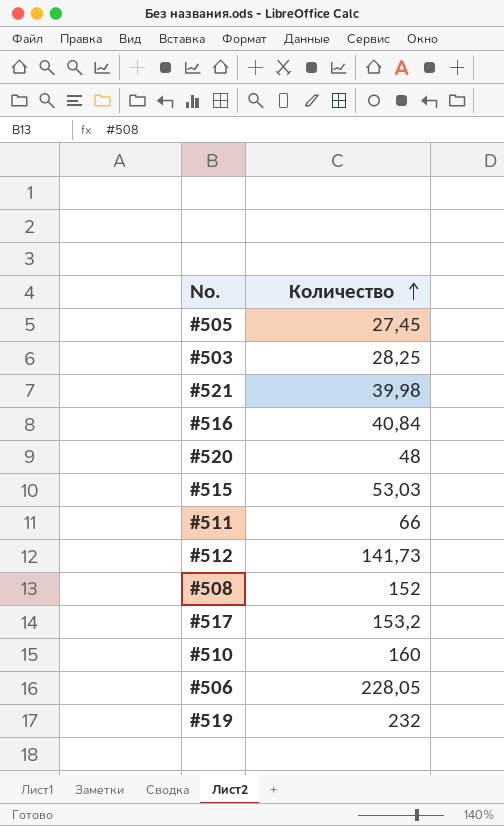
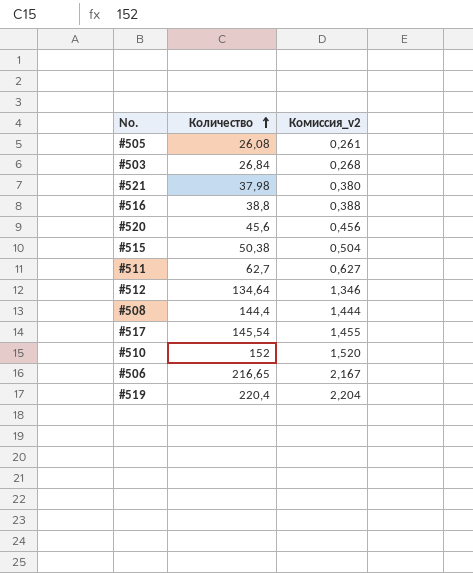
column Комиссия_v2 | formula: none -> [Количество] * 0,01
#505 | Количество: 27,45 -> 26,08
#503 | Количество: 28,25 -> 26,84
#521 | Количество: 39,98 -> 37,98
#516 | Количество: 40,84 -> 38,8
#520 | Количество: 48 -> 45,6
#515 | Количество: 53,03 -> 50,38
#511 | Количество: 66 -> 62,7
#512 | Количество: 141,73 -> 134,64
#508 | Количество: 152 -> 144,4
#517 | Количество: 153,2 -> 145,54
#510 | Количество: 160 -> 152
#506 | Количество: 228,05 -> 216,65
#519 | Количество: 232 -> 220,4

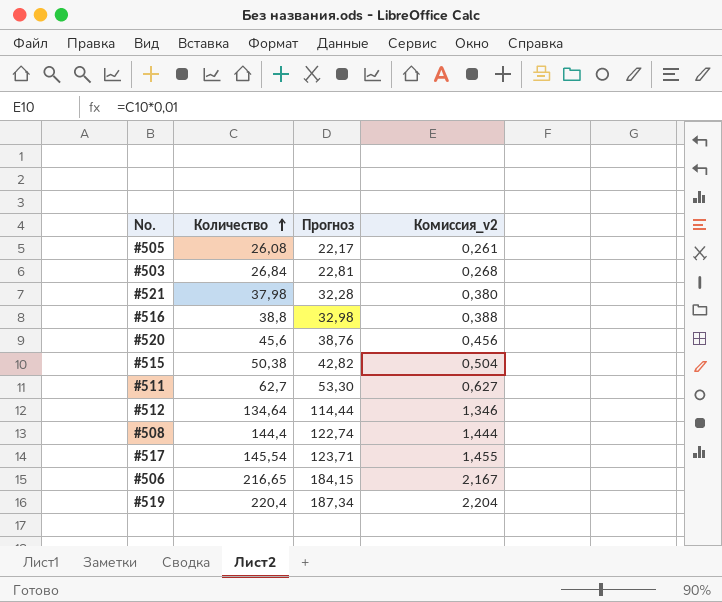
column Прогноз | formula: none -> [Количество] * 0,85
row #510: 152 | 1,520 -> none

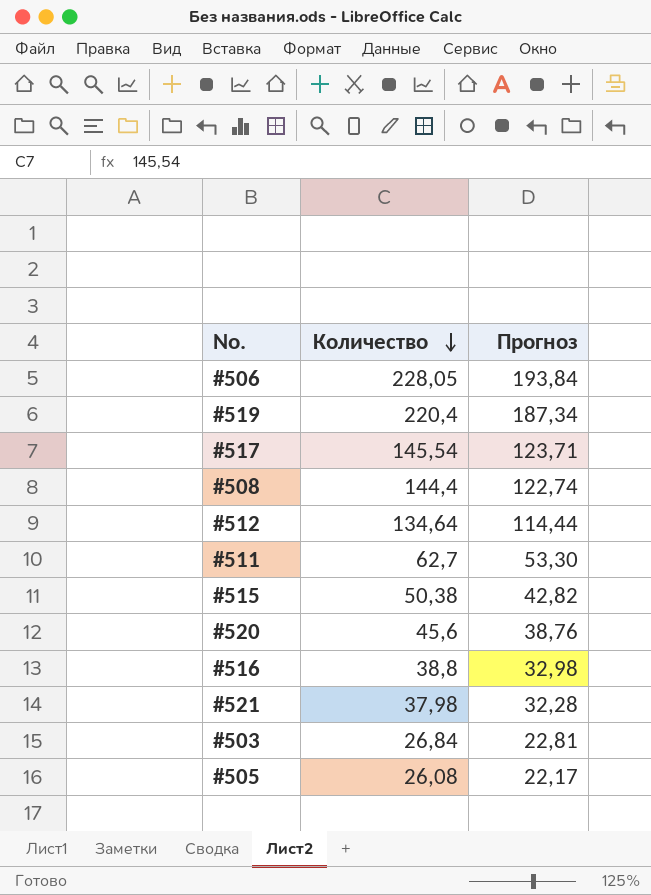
row order: Количество ascending -> Количество descending
column Комиссия_v2 | formula: [Количество] * 0,01 -> none
#506 | Количество: 216,65 -> 228,05
#506 | Прогноз: 184,15 -> 193,84

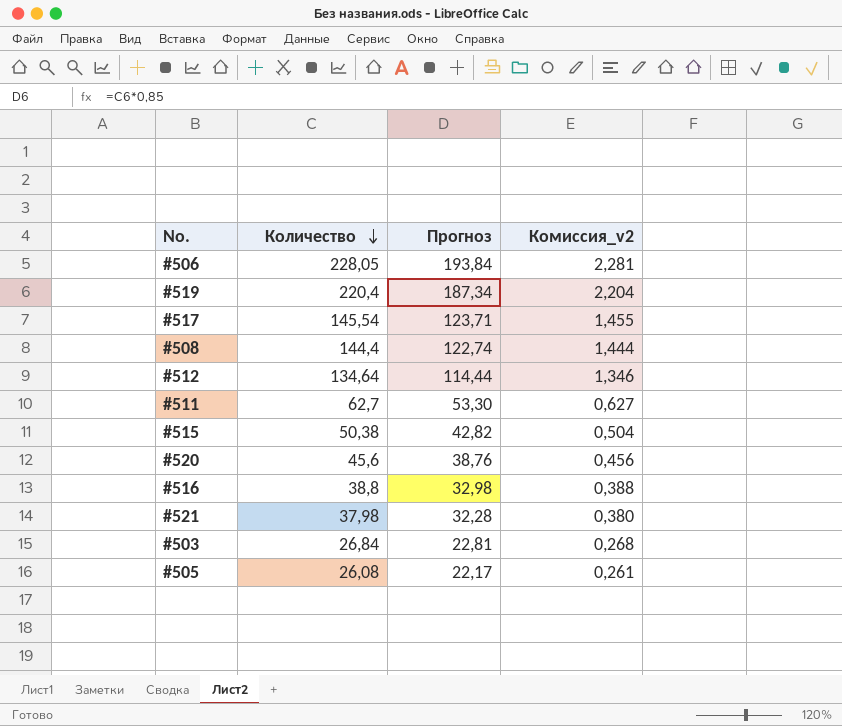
column Комиссия_v2 | formula: none -> [Количество] * 0,01

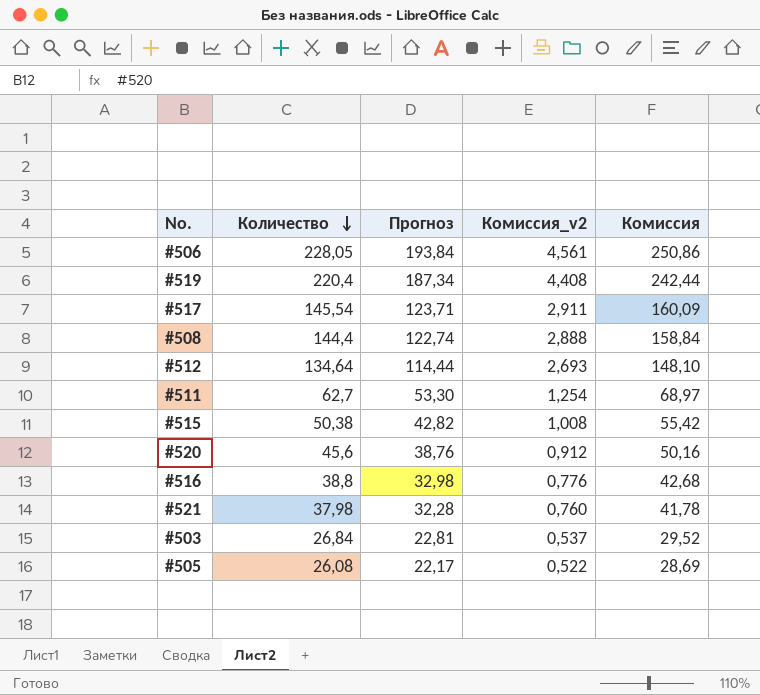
column Комиссия_v2 | formula: [Количество] * 0,01 -> [Количество] * 0,02
column Комиссия | formula: none -> [Количество] * 1,1

